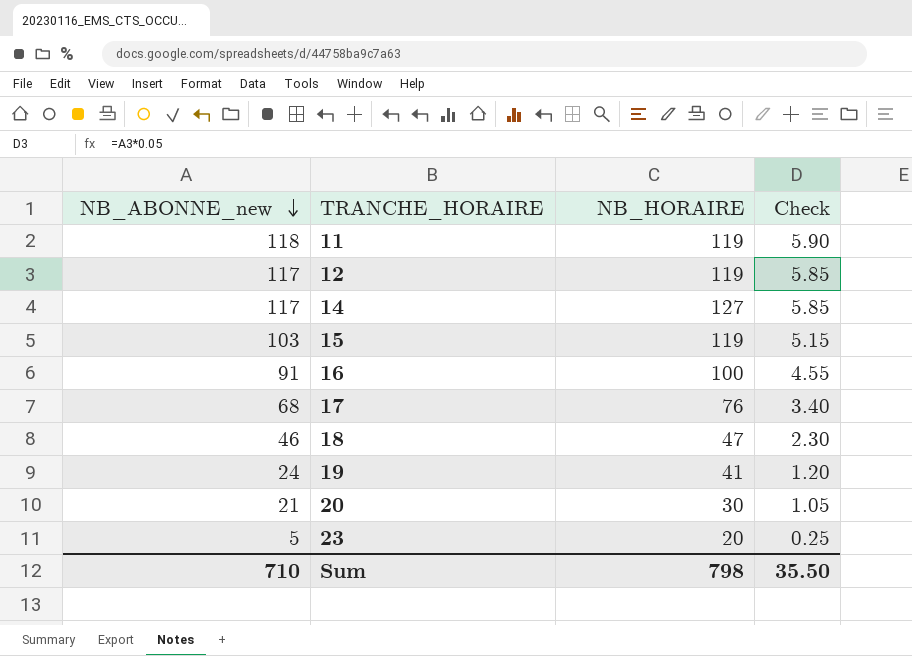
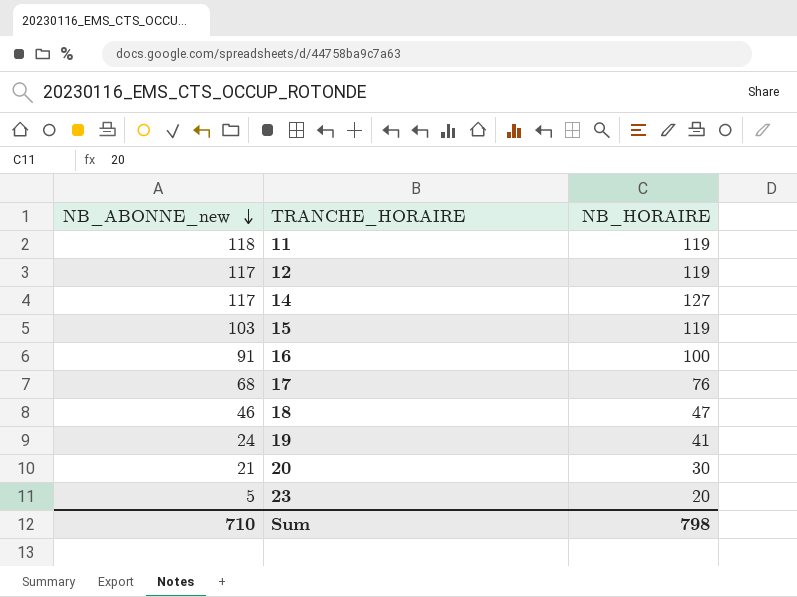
column Check | formula: [NB_ABONNE_new] * 0.05 -> none

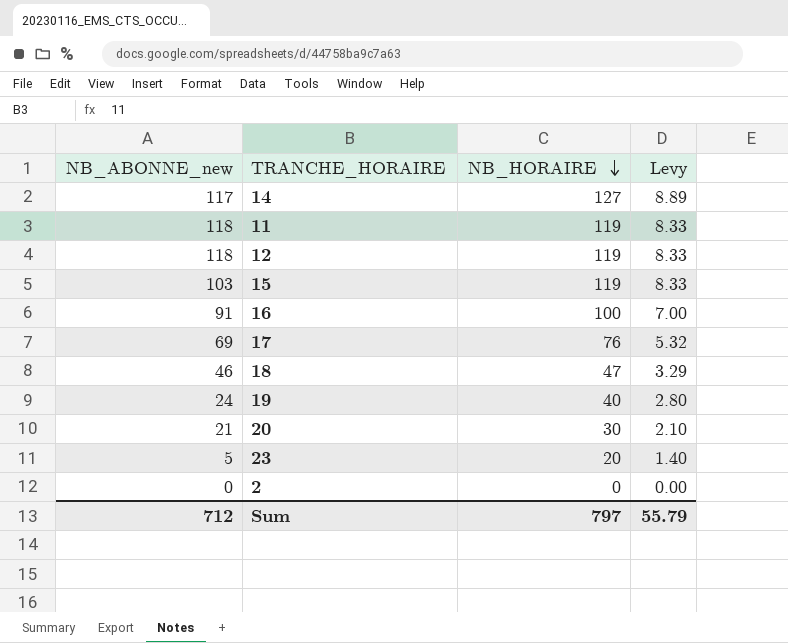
row order: NB_ABONNE_new descending -> NB_HORAIRE descending
column Levy | formula: none -> [NB_HORAIRE] * 0.07
12 | NB_ABONNE_new: 117 -> 118
17 | NB_ABONNE_new: 68 -> 69
19 | NB_HORAIRE: 41 -> 40
row 2: none -> 0 | 0 | 0.00
Sum | NB_ABONNE_new: 710 -> 712
Sum | NB_HORAIRE: 798 -> 797

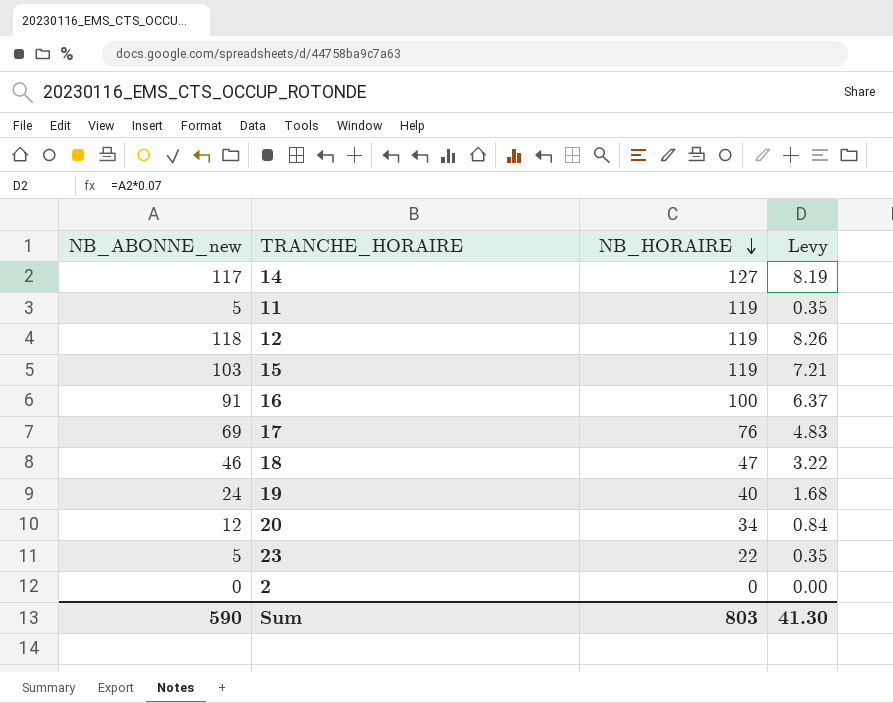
column Levy | formula: [NB_HORAIRE] * 0.07 -> [NB_ABONNE_new] * 0.07
11 | NB_ABONNE_new: 118 -> 5
20 | NB_ABONNE_new: 21 -> 12
20 | NB_HORAIRE: 30 -> 34
23 | NB_HORAIRE: 20 -> 22
Sum | NB_ABONNE_new: 712 -> 590
Sum | NB_HORAIRE: 797 -> 803
Sum | Levy: 55.79 -> 41.30

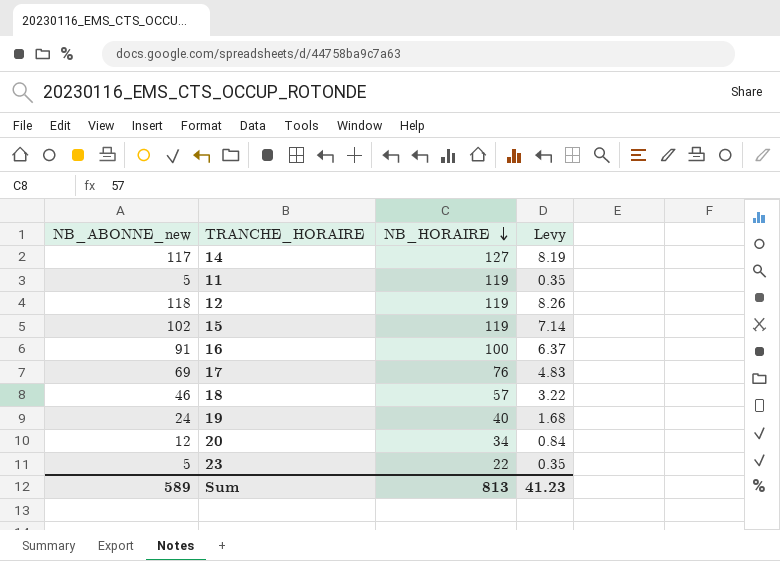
row 2: 0 | 0 | 0.00 -> none
15 | NB_ABONNE_new: 103 -> 102
15 | Levy: 7.21 -> 7.14
18 | NB_HORAIRE: 47 -> 57
Sum | NB_ABONNE_new: 590 -> 589
Sum | NB_HORAIRE: 803 -> 813
Sum | Levy: 41.30 -> 41.23

